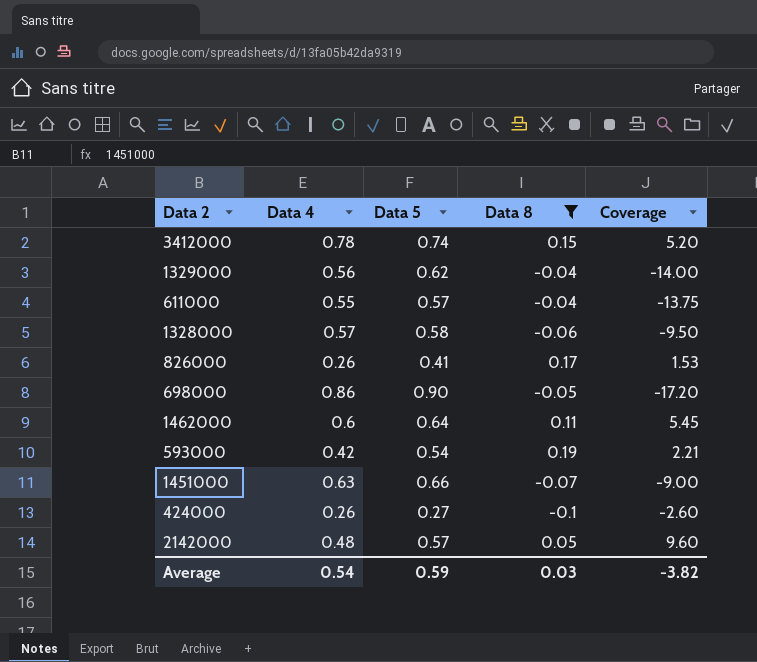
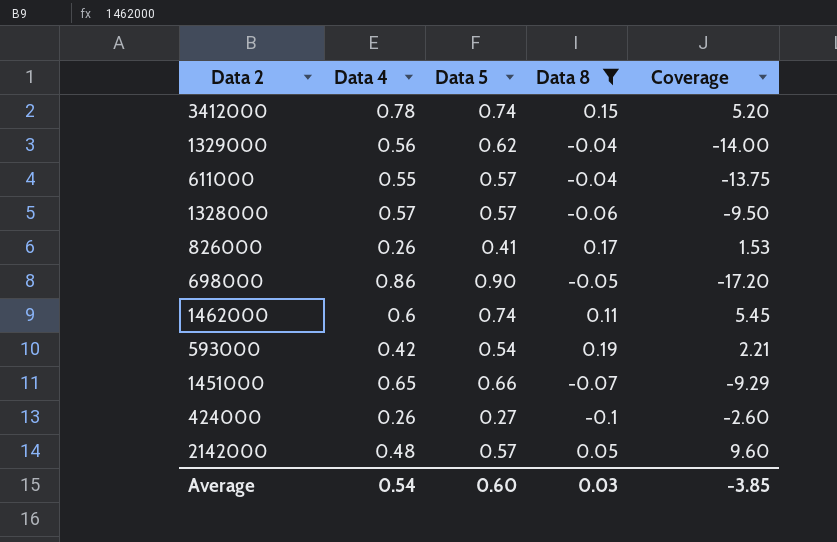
1328000 | Data 5: 0.58 -> 0.57
1462000 | Data 5: 0.64 -> 0.74
1451000 | Data 4: 0.63 -> 0.65
1451000 | Coverage: -9.00 -> -9.29
Average | Data 5: 0.59 -> 0.60
Average | Coverage: -3.82 -> -3.85

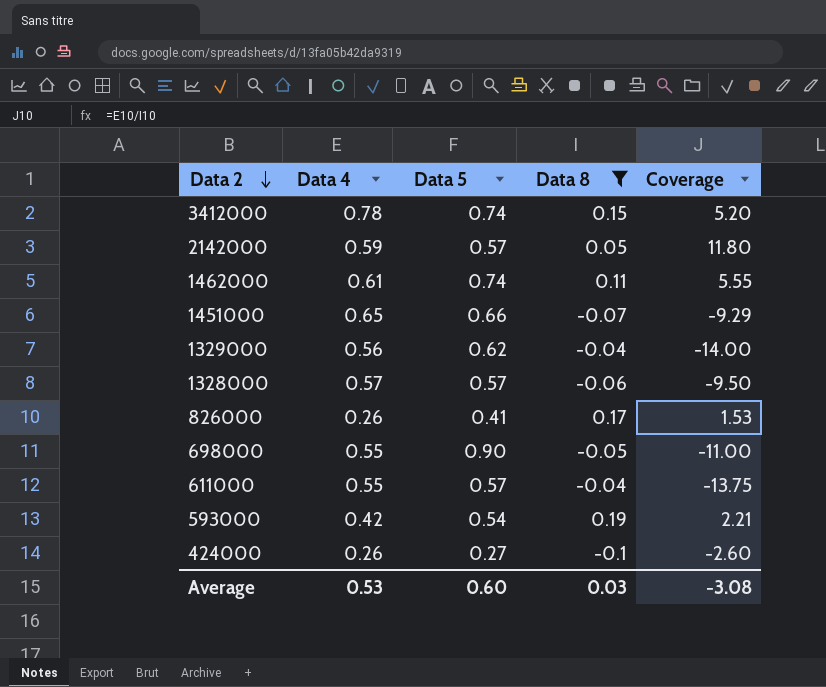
row order: none -> Data 2 descending
2142000 | Data 4: 0.48 -> 0.59
2142000 | Coverage: 9.60 -> 11.80
1462000 | Data 4: 0.6 -> 0.61
1462000 | Coverage: 5.45 -> 5.55
698000 | Data 4: 0.86 -> 0.55
698000 | Coverage: -17.20 -> -11.00
Average | Data 4: 0.54 -> 0.53
Average | Coverage: -3.85 -> -3.08

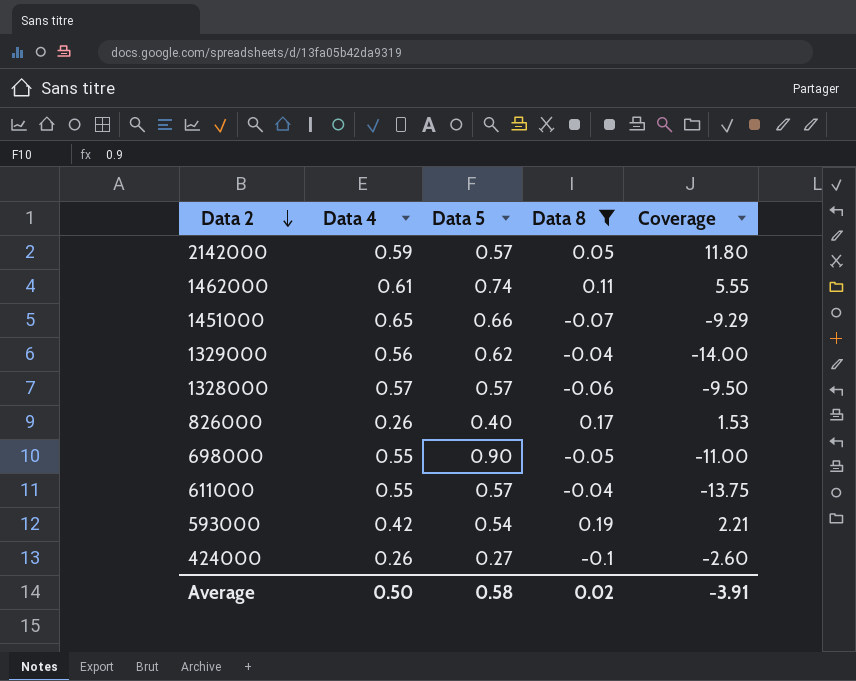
row 3412000: 0.78 | 0.74 | 0.15 | 5.20 -> none
826000 | Data 5: 0.41 -> 0.40
Average | Data 4: 0.53 -> 0.50
Average | Data 5: 0.60 -> 0.58
Average | Data 8: 0.03 -> 0.02
Average | Coverage: -3.08 -> -3.91

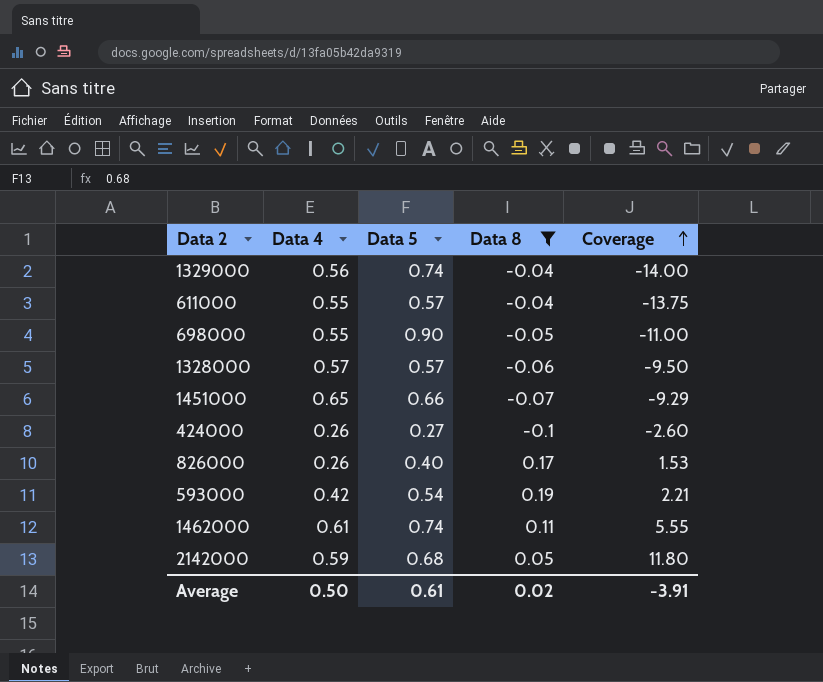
row order: Data 2 descending -> Coverage ascending
1329000 | Data 5: 0.62 -> 0.74
2142000 | Data 5: 0.57 -> 0.68
Average | Data 5: 0.58 -> 0.61

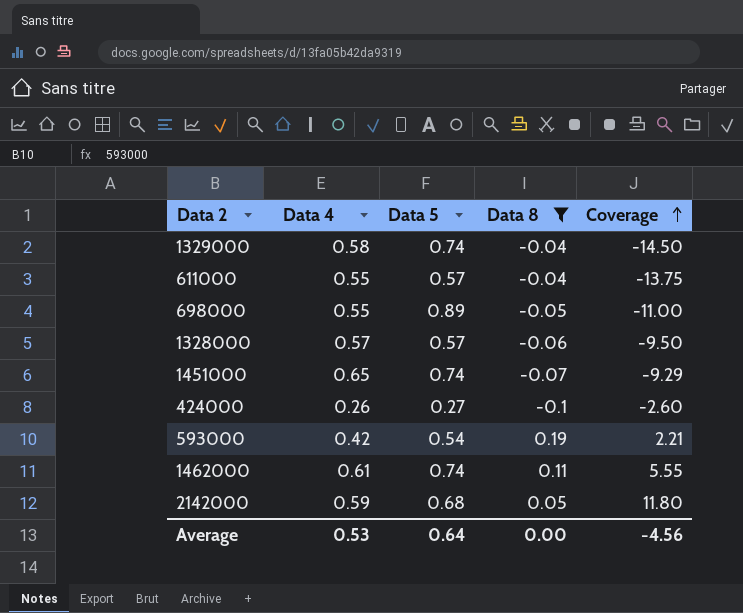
row 826000: 0.26 | 0.40 | 0.17 | 1.53 -> none
1329000 | Data 4: 0.56 -> 0.58
1329000 | Coverage: -14.00 -> -14.50
698000 | Data 5: 0.90 -> 0.89
1451000 | Data 5: 0.66 -> 0.74
Average | Data 4: 0.50 -> 0.53
Average | Data 5: 0.61 -> 0.64
Average | Data 8: 0.02 -> 0.00
Average | Coverage: -3.91 -> -4.56

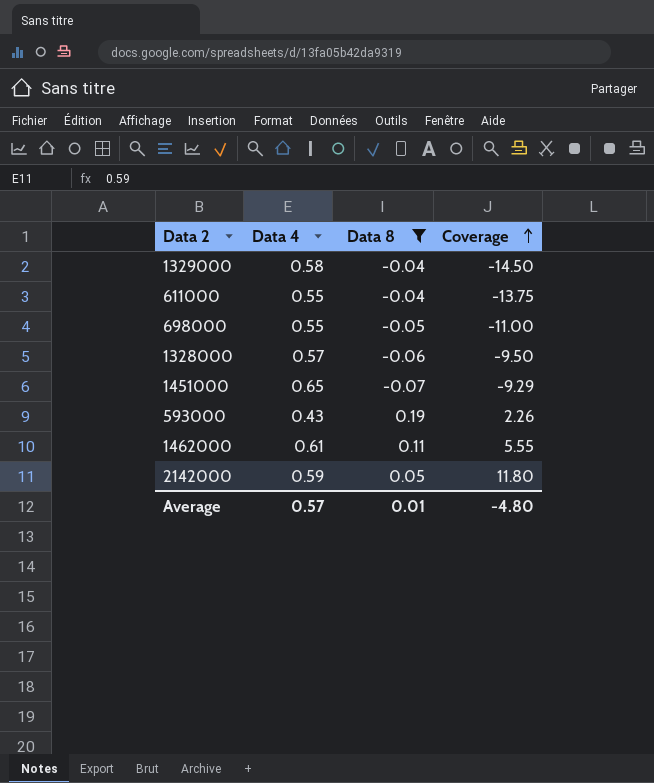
column Data 5 | position: 3 -> none
row 424000: 0.26 | 0.27 | -0.1 | -2.60 -> none
593000 | Data 4: 0.42 -> 0.43
593000 | Coverage: 2.21 -> 2.26
Average | Data 4: 0.53 -> 0.57
Average | Data 8: 0.00 -> 0.01
Average | Coverage: -4.56 -> -4.80

